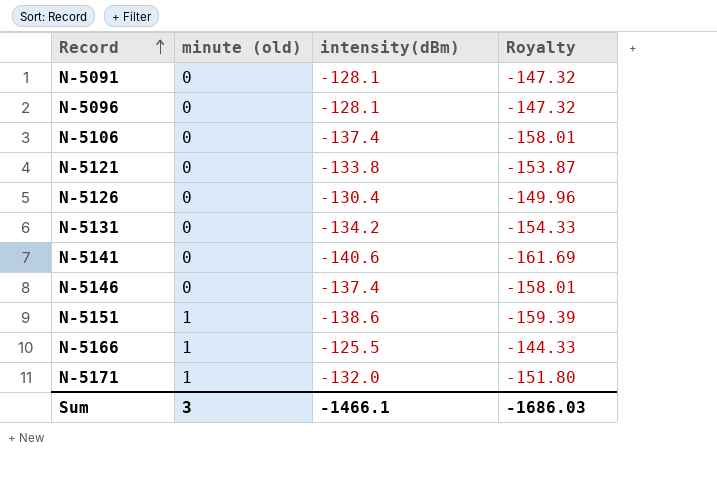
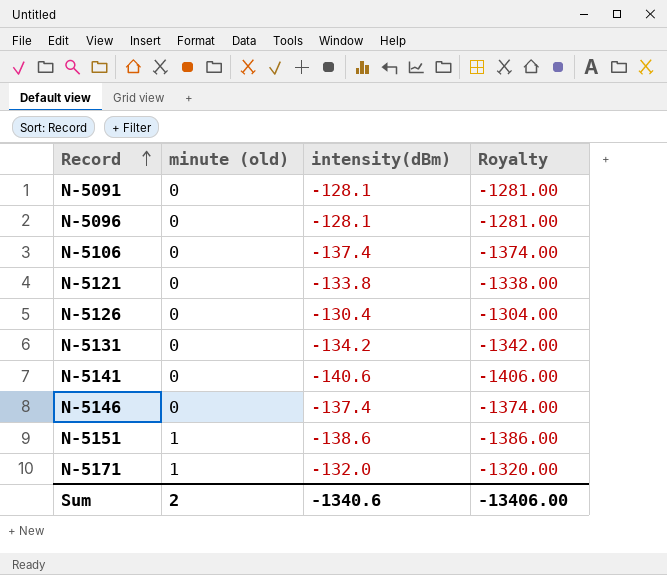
column Royalty | formula: [intensity(dBm)] * 1.15 -> [intensity(dBm)] * 10
row N-5166: 1 | -125.5 | -144.33 -> none
Sum | minute (old): 3 -> 2
Sum | intensity(dBm): -1466.1 -> -1340.6
Sum | Royalty: -1686.03 -> -13406.00

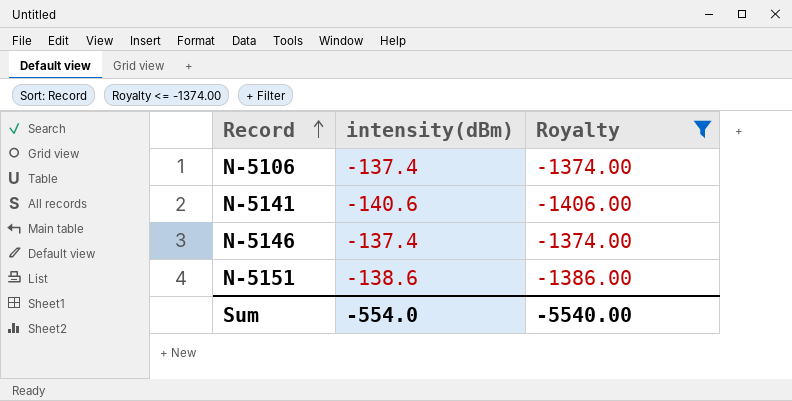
filter: none -> Royalty <= -1374.00
column minute (old) | position: 2 -> none
Sum | intensity(dBm): -1340.6 -> -554.0
Sum | Royalty: -13406.00 -> -5540.00

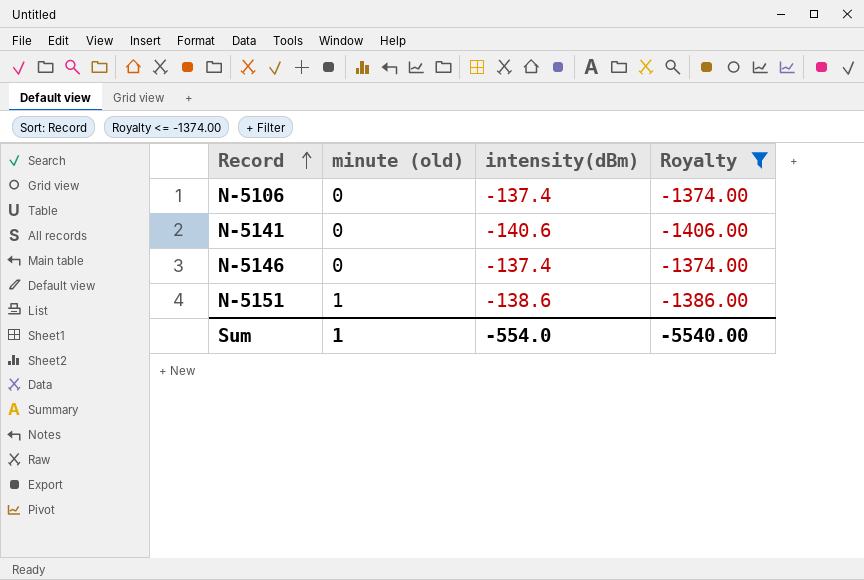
column minute (old) | position: none -> 2

